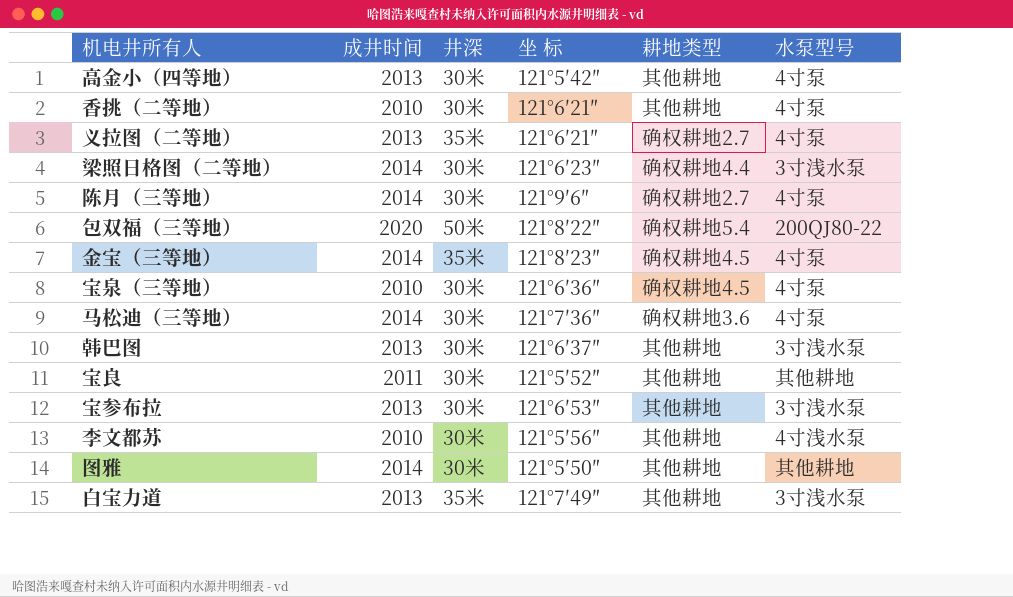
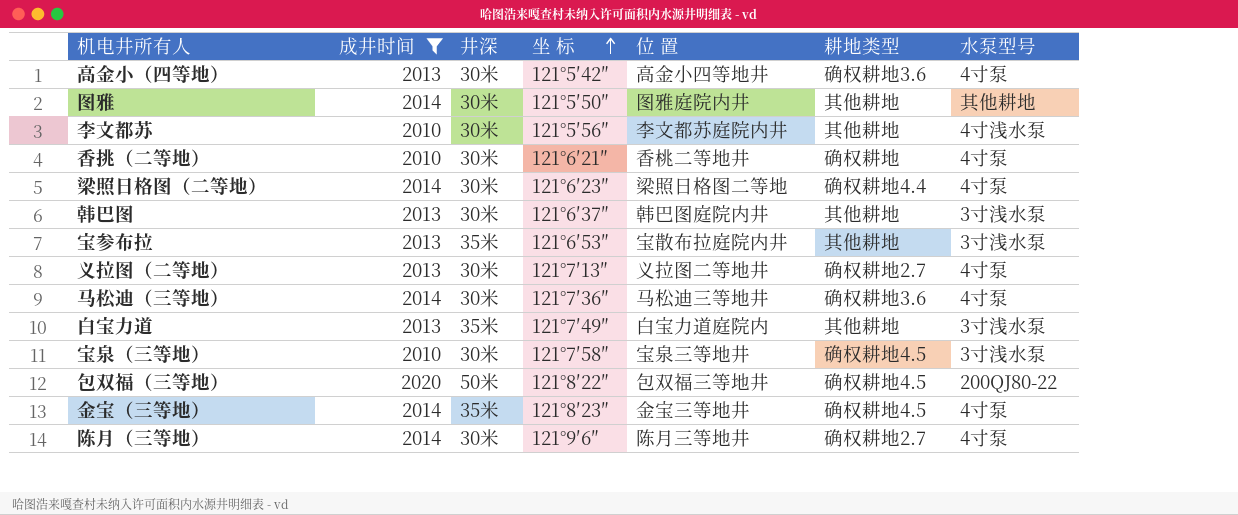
filter: none -> 成井时间 != 2011
row order: none -> 坐 标 ascending
column 位 置 | position: none -> 5
高金小（四等地） | 耕地类型: 其他耕地 -> 确权耕地3.6
香挑（二等地） | 耕地类型: 其他耕地 -> 确权耕地
梁照日格图（二等地） | 水泵型号: 3寸浅水泵 -> 4寸泵
宝参布拉 | 井深: 30米 -> 35米
义拉图（二等地） | 井深: 35米 -> 30米
义拉图（二等地） | 坐 标: 121°6′21″ -> 121°7′13″
宝泉（三等地） | 坐 标: 121°6′36″ -> 121°7′58″
宝泉（三等地） | 水泵型号: 4寸泵 -> 3寸浅水泵
包双福（三等地） | 耕地类型: 确权耕地5.4 -> 确权耕地4.5

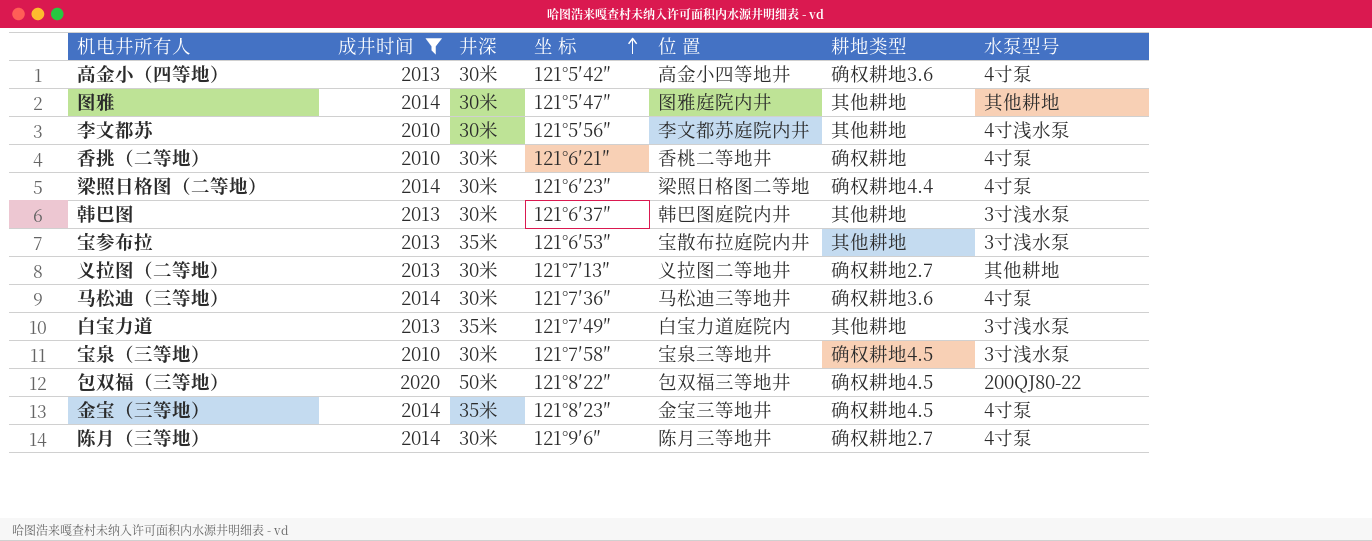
图雅 | 坐 标: 121°5′50″ -> 121°5′47″
义拉图（二等地） | 水泵型号: 4寸泵 -> 其他耕地

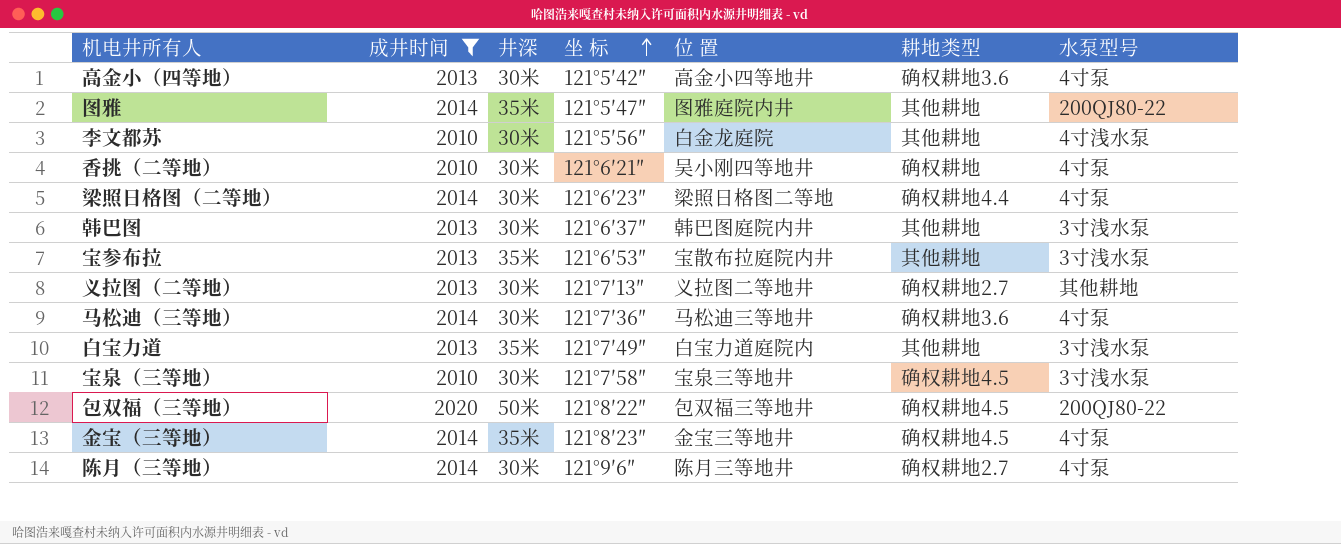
图雅 | 井深: 30米 -> 35米
图雅 | 水泵型号: 其他耕地 -> 200QJ80-22
李文都苏 | 位 置: 李文都苏庭院内井 -> 白金龙庭院
香挑（二等地） | 位 置: 香桃二等地井 -> 吴小刚四等地井

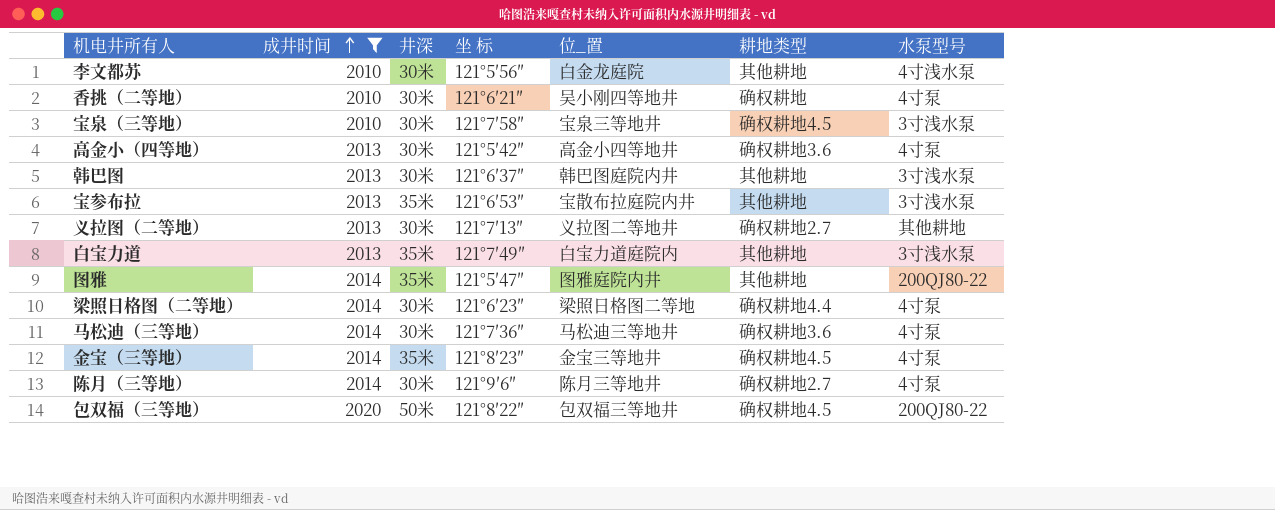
row order: 坐 标 ascending -> 成井时间 ascending
column name: 位 置 -> 位_置

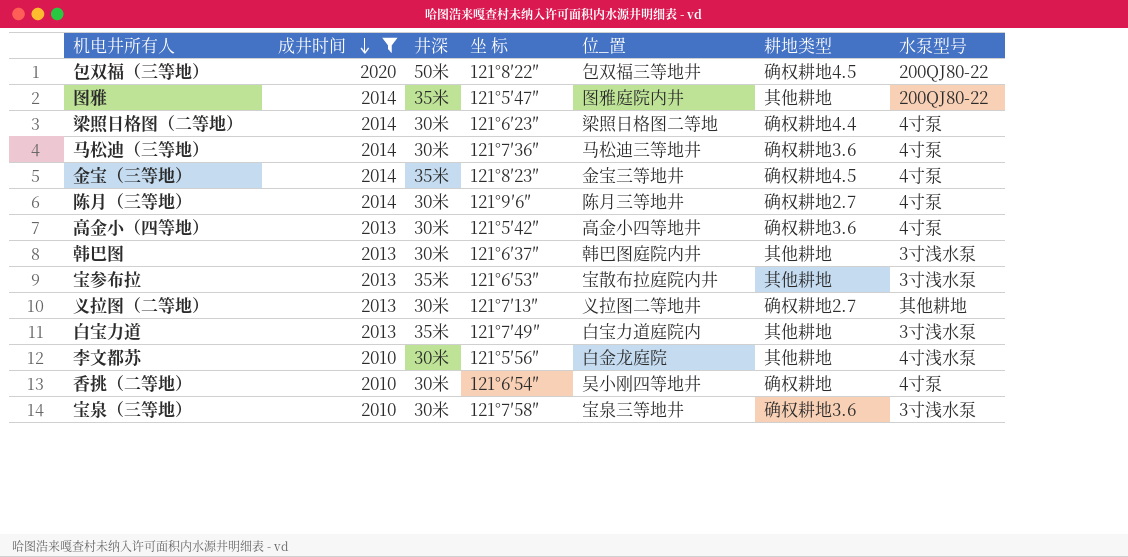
row order: 成井时间 ascending -> 成井时间 descending
香挑（二等地） | 坐 标: 121°6′21″ -> 121°6′54″
宝泉（三等地） | 耕地类型: 确权耕地4.5 -> 确权耕地3.6

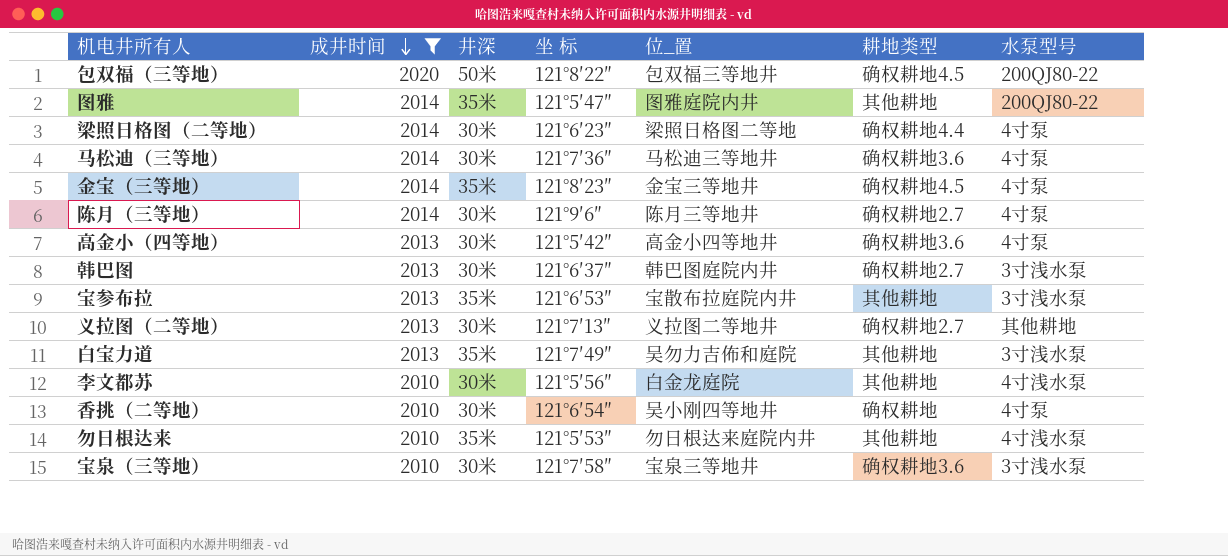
韩巴图 | 耕地类型: 其他耕地 -> 确权耕地2.7
白宝力道 | 位_置: 白宝力道庭院内 -> 吴勿力吉佈和庭院
row 勿日根达来: none -> 2010 | 35米 | 121°5′53″ | 勿日根达来庭院内井 | 其他耕地 | 4寸浅水泵

